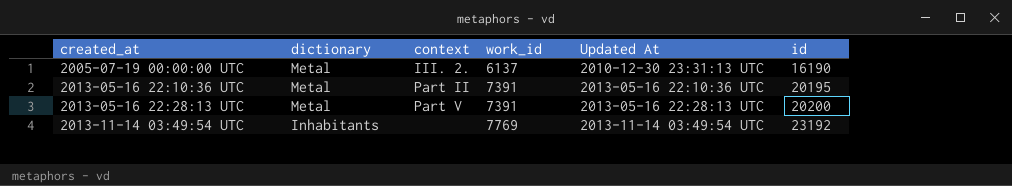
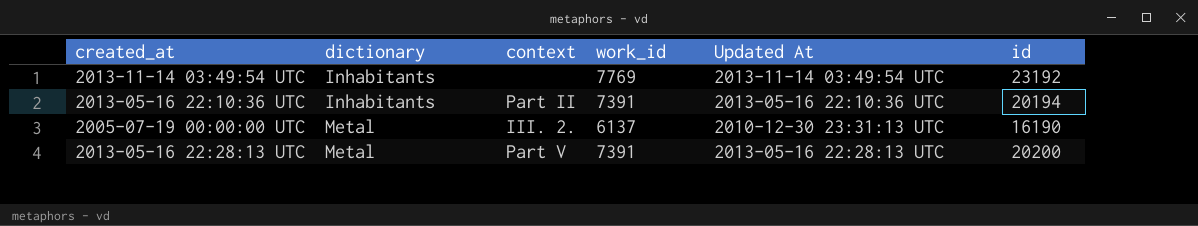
row order: created_at ascending -> dictionary ascending
2013-05-16 22:10:36 UTC | dictionary: Metal -> Inhabitants
2013-05-16 22:10:36 UTC | id: 20195 -> 20194

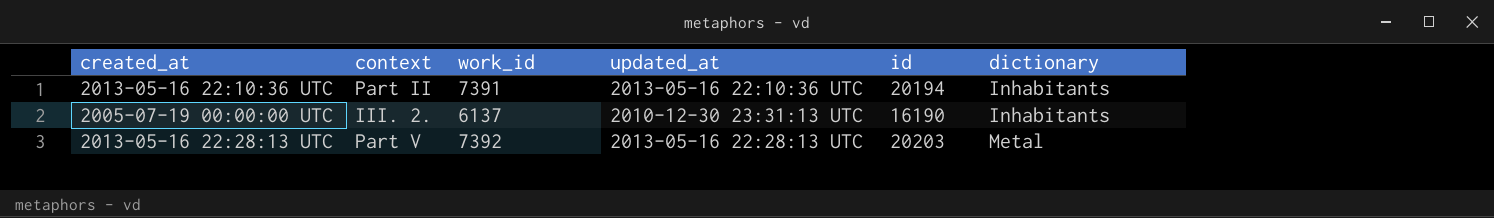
column name: Updated At -> updated_at
column dictionary | position: 2 -> 6
row 2013-11-14 03:49:54 UTC: Inhabitants | none | 7769 | 2013-11-14 03:49:54 UTC | 23192 -> none
2005-07-19 00:00:00 UTC | dictionary: Metal -> Inhabitants
2013-05-16 22:28:13 UTC | work_id: 7391 -> 7392
2013-05-16 22:28:13 UTC | id: 20200 -> 20203

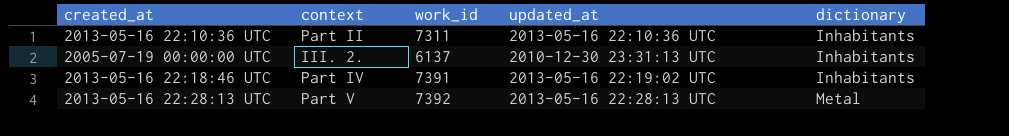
column id | position: 5 -> none
2013-05-16 22:10:36 UTC | work_id: 7391 -> 7311
row 2013-05-16 22:18:46 UTC: none -> Part IV | 7391 | 2013-05-16 22:19:02 UTC | Inhabitants

